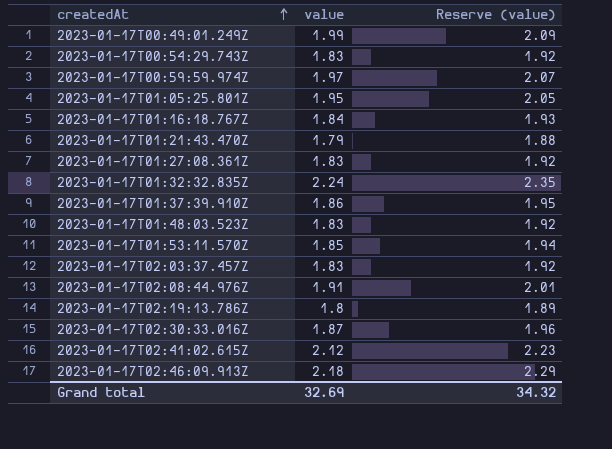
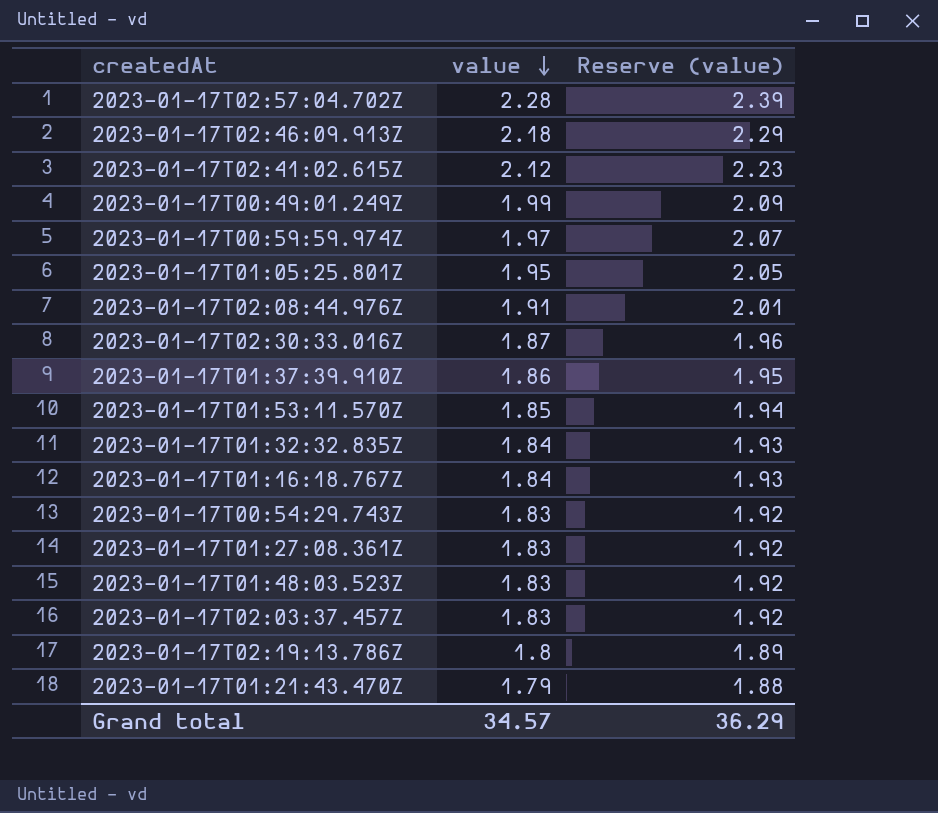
row order: createdAt ascending -> value descending
row 2023-01-17T02:57:04.702Z: none -> 2.28 | 2.39
2023-01-17T01:32:32.835Z | value: 2.24 -> 1.84
2023-01-17T01:32:32.835Z | Reserve (value): 2.35 -> 1.93
Grand total | value: 32.69 -> 34.57
Grand total | Reserve (value): 34.32 -> 36.29

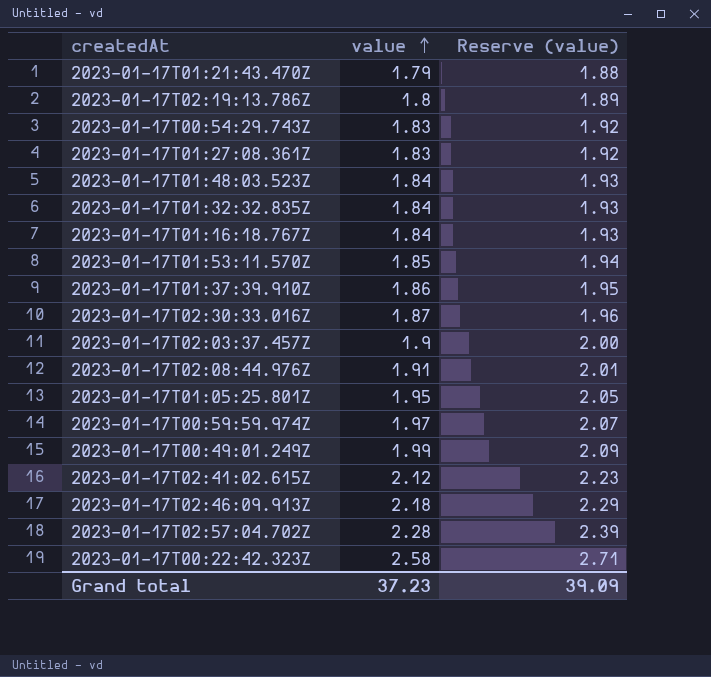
row order: value descending -> value ascending
2023-01-17T01:48:03.523Z | value: 1.83 -> 1.84
2023-01-17T01:48:03.523Z | Reserve (value): 1.92 -> 1.93
2023-01-17T02:03:37.457Z | value: 1.83 -> 1.9
2023-01-17T02:03:37.457Z | Reserve (value): 1.92 -> 2.00
row 2023-01-17T00:22:42.323Z: none -> 2.58 | 2.71
Grand total | value: 34.57 -> 37.23
Grand total | Reserve (value): 36.29 -> 39.09

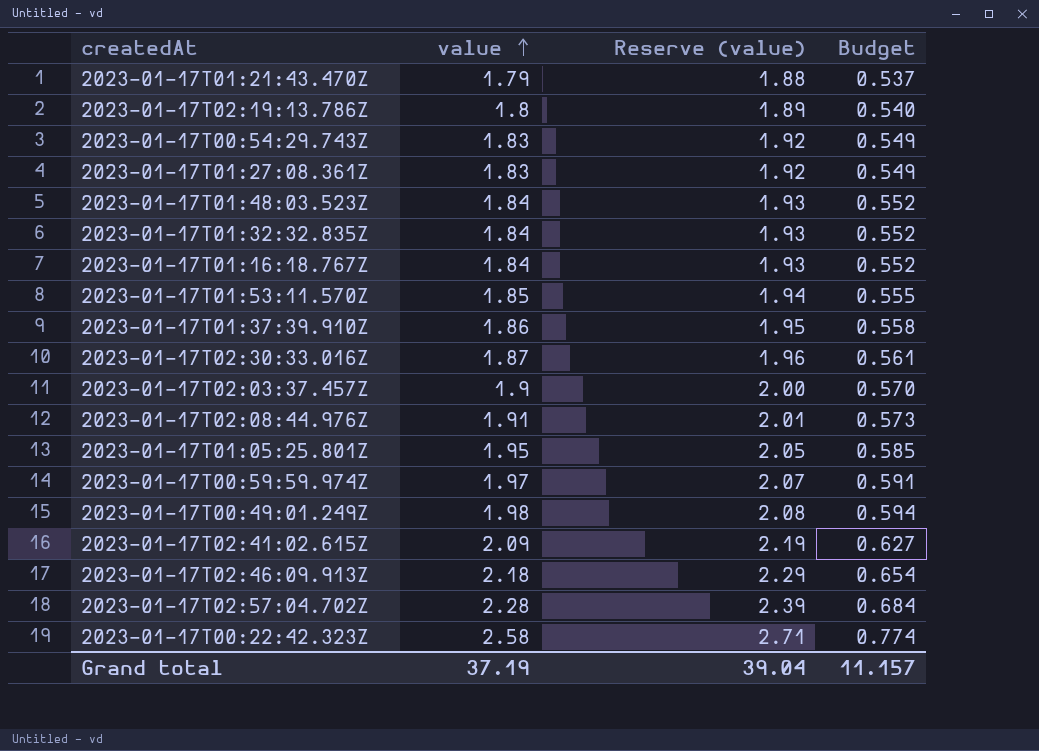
column Budget | formula: none -> [value] * 0.3
2023-01-17T00:49:01.249Z | value: 1.99 -> 1.98
2023-01-17T00:49:01.249Z | Reserve (value): 2.09 -> 2.08
2023-01-17T02:41:02.615Z | value: 2.12 -> 2.09
2023-01-17T02:41:02.615Z | Reserve (value): 2.23 -> 2.19
Grand total | value: 37.23 -> 37.19
Grand total | Reserve (value): 39.09 -> 39.04

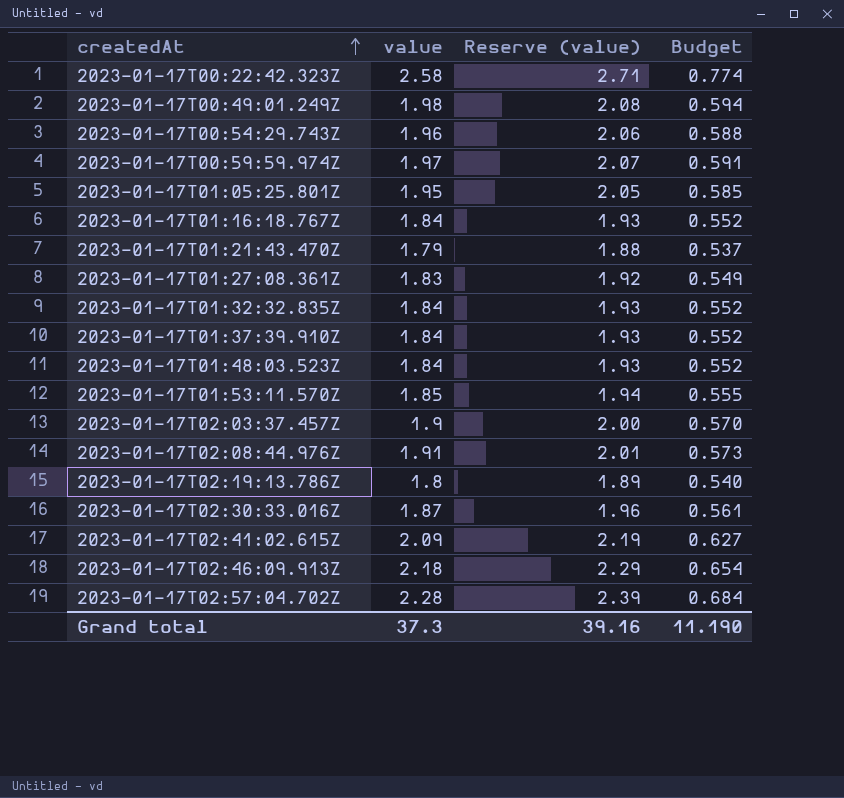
row order: value ascending -> createdAt ascending
2023-01-17T00:54:29.743Z | value: 1.83 -> 1.96
2023-01-17T00:54:29.743Z | Reserve (value): 1.92 -> 2.06
2023-01-17T00:54:29.743Z | Budget: 0.549 -> 0.588
2023-01-17T01:37:39.910Z | value: 1.86 -> 1.84
2023-01-17T01:37:39.910Z | Reserve (value): 1.95 -> 1.93
2023-01-17T01:37:39.910Z | Budget: 0.558 -> 0.552
Grand total | value: 37.19 -> 37.3
Grand total | Reserve (value): 39.04 -> 39.16
Grand total | Budget: 11.157 -> 11.190

